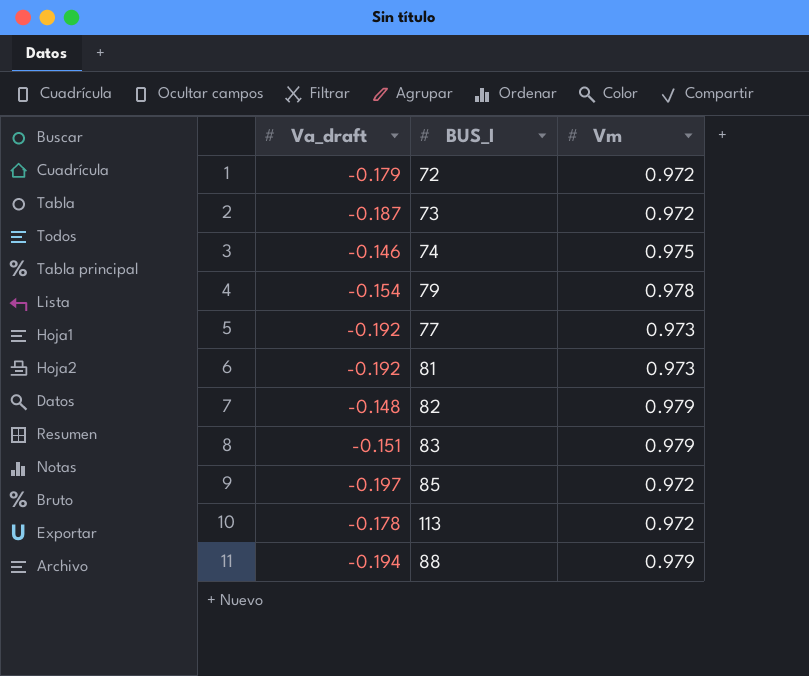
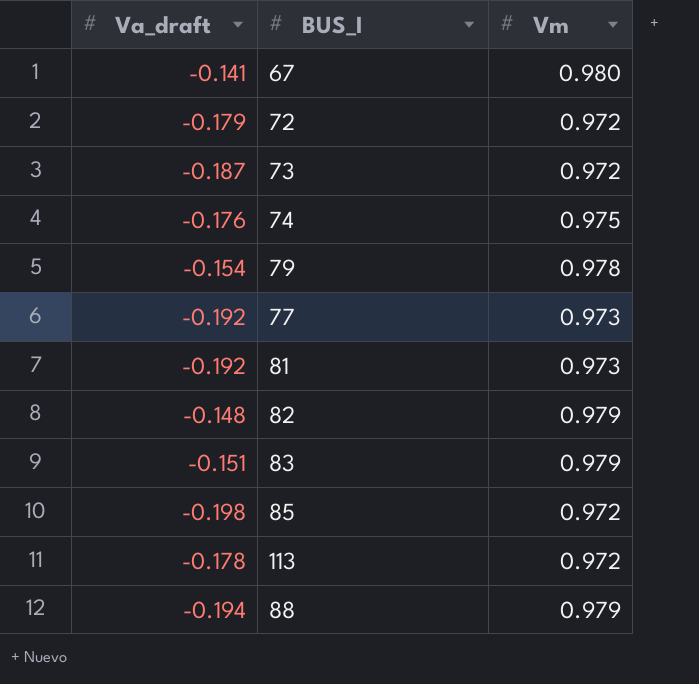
row 67: none -> -0.141 | 0.980
74 | Va_draft: -0.146 -> -0.176
85 | Va_draft: -0.197 -> -0.198

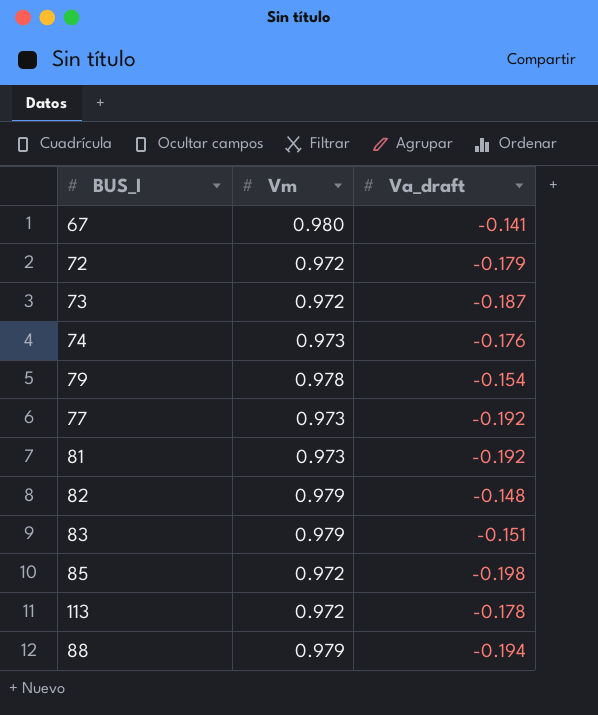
column Va_draft | position: 1 -> 3
74 | Vm: 0.975 -> 0.973

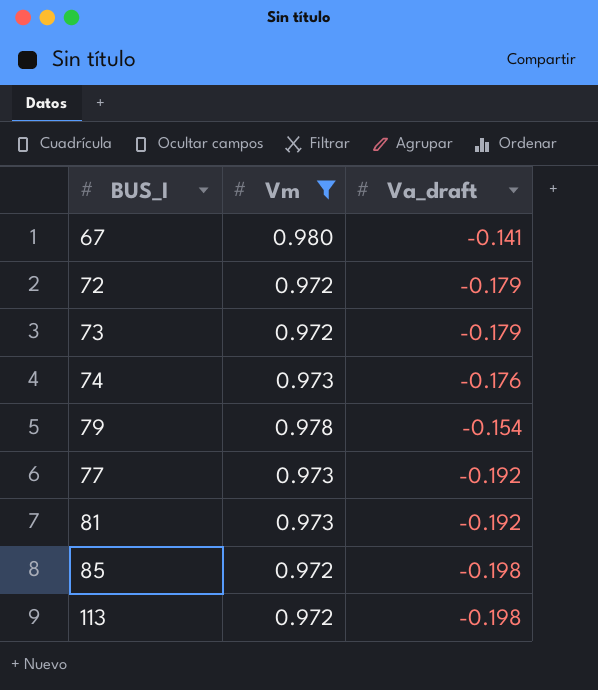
filter: none -> Vm != 0.979
73 | Va_draft: -0.187 -> -0.179
113 | Va_draft: -0.178 -> -0.198

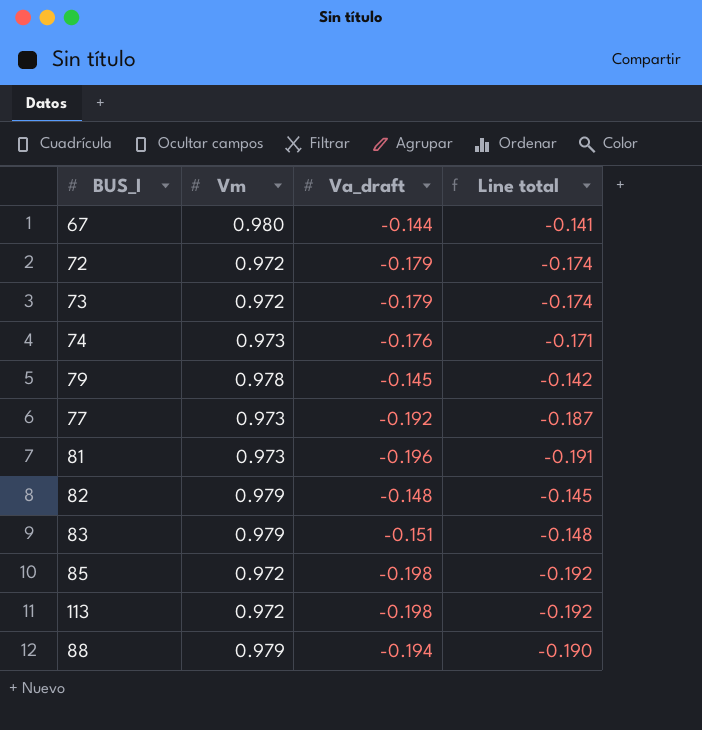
filter: Vm != 0.979 -> none
column Line total | formula: none -> [Vm] * [Va_draft]
67 | Va_draft: -0.141 -> -0.144
79 | Va_draft: -0.154 -> -0.145
81 | Va_draft: -0.192 -> -0.196

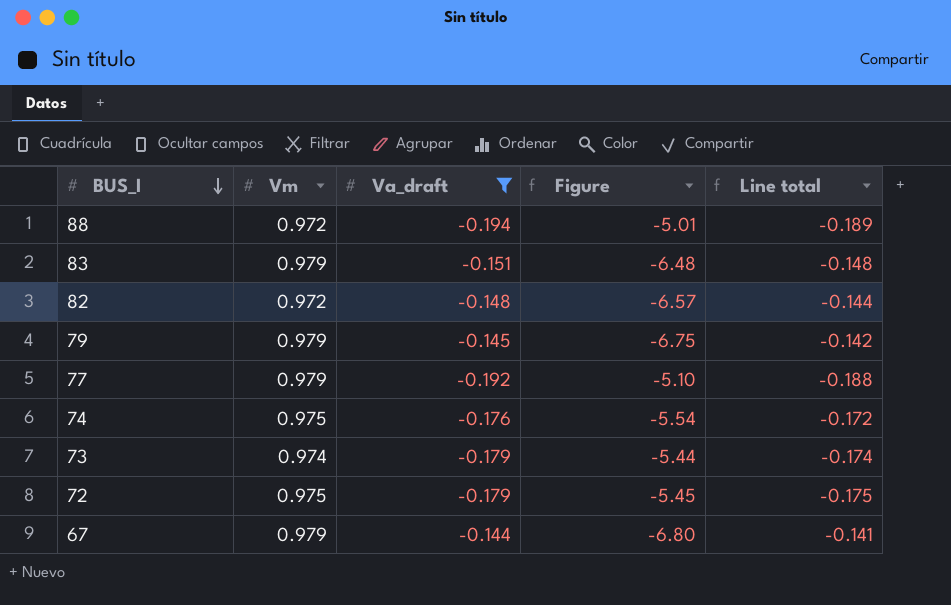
filter: none -> Va_draft >= -0.194
row order: none -> BUS_I descending
column Figure | formula: none -> [Vm] / [Va_draft]
88 | Vm: 0.979 -> 0.972
88 | Line total: -0.190 -> -0.189
82 | Vm: 0.979 -> 0.972
82 | Line total: -0.145 -> -0.144
79 | Vm: 0.978 -> 0.979
77 | Vm: 0.973 -> 0.979
77 | Line total: -0.187 -> -0.188
74 | Vm: 0.973 -> 0.975
74 | Line total: -0.171 -> -0.172
73 | Vm: 0.972 -> 0.974
72 | Vm: 0.972 -> 0.975
72 | Line total: -0.174 -> -0.175
67 | Vm: 0.980 -> 0.979

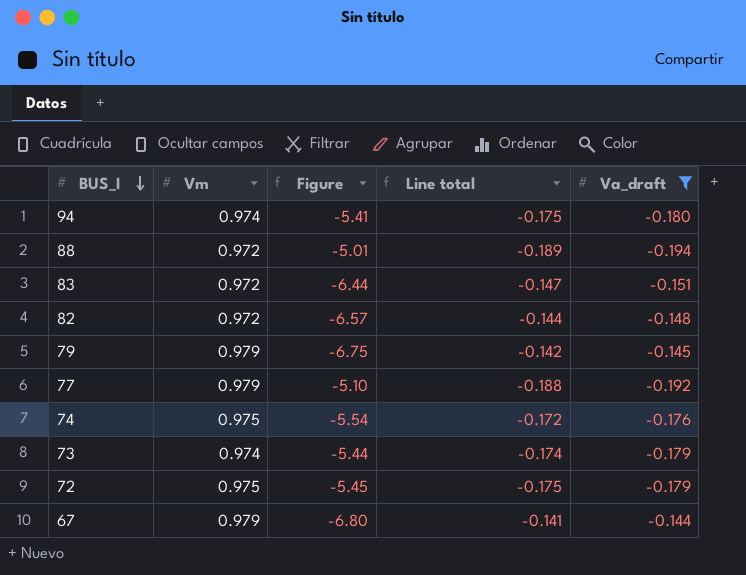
column Va_draft | position: 3 -> 5
row 94: none -> 0.974 | -5.41 | -0.175 | -0.180
83 | Vm: 0.979 -> 0.972
83 | Figure: -6.48 -> -6.44
83 | Line total: -0.148 -> -0.147

